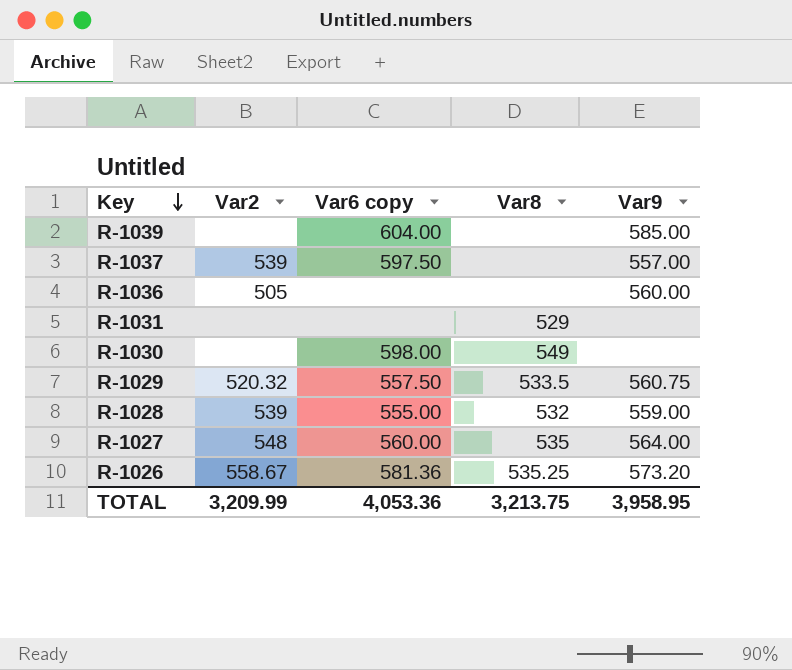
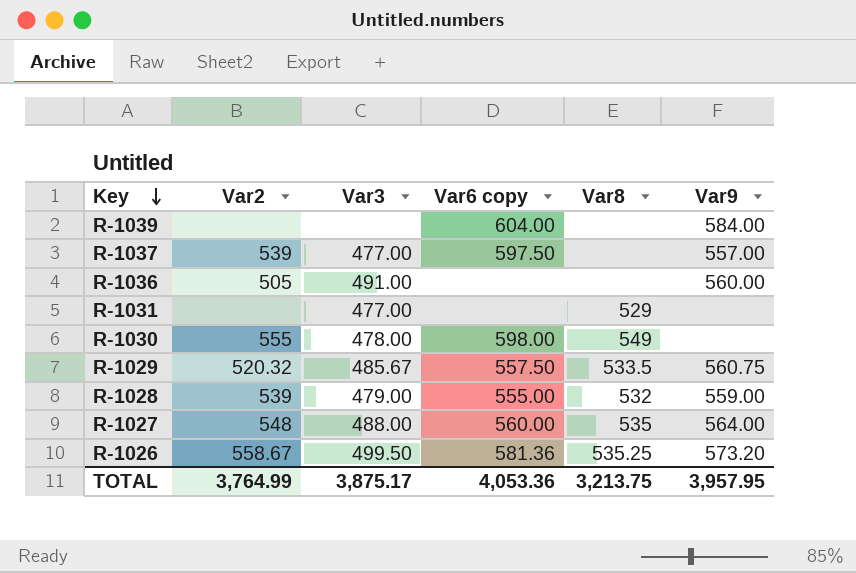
column Var3 | position: none -> 3
R-1039 | Var9: 585.00 -> 584.00
R-1030 | Var2: none -> 555
TOTAL | Var2: 3,209.99 -> 3,764.99
TOTAL | Var9: 3,958.95 -> 3,957.95

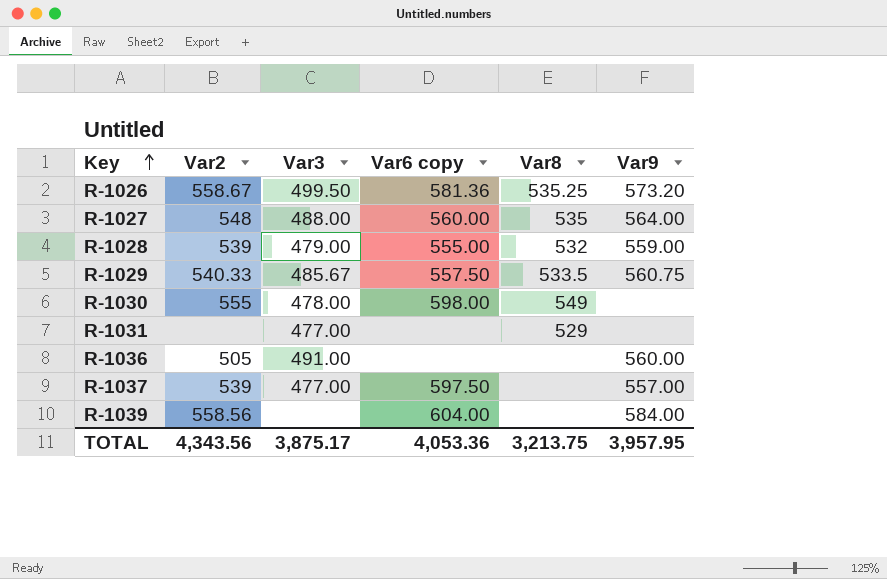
row order: Key descending -> Key ascending
R-1029 | Var2: 520.32 -> 540.33
R-1039 | Var2: none -> 558.56
TOTAL | Var2: 3,764.99 -> 4,343.56

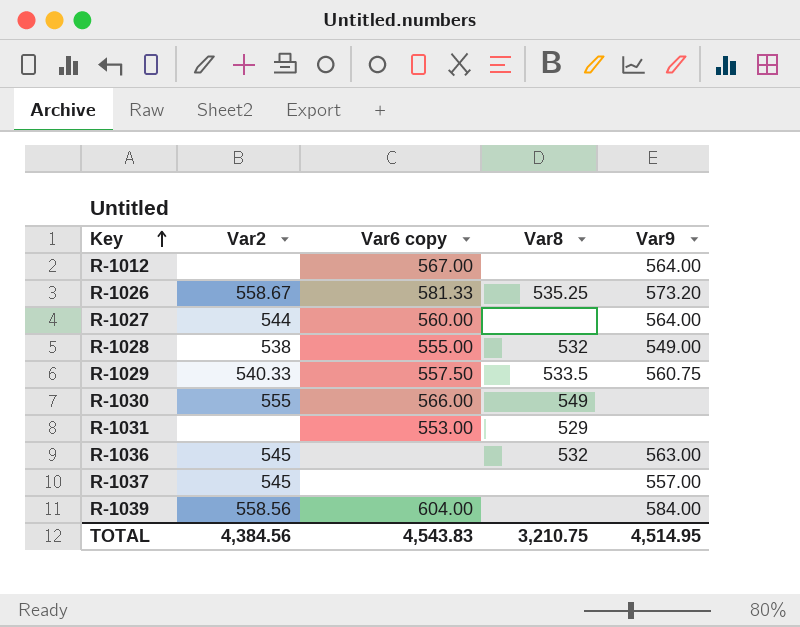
column Var3 | position: 3 -> none
row R-1012: none -> none | 567.00 | none | 564.00
R-1026 | Var6 copy: 581.36 -> 581.33
R-1027 | Var2: 548 -> 544
R-1027 | Var8: 535 -> none
R-1028 | Var2: 539 -> 538
R-1028 | Var9: 559.00 -> 549.00
R-1030 | Var6 copy: 598.00 -> 566.00
R-1031 | Var6 copy: none -> 553.00
R-1036 | Var2: 505 -> 545
R-1036 | Var8: none -> 532
R-1036 | Var9: 560.00 -> 563.00
R-1037 | Var2: 539 -> 545
R-1037 | Var6 copy: 597.50 -> none
TOTAL | Var2: 4,343.56 -> 4,384.56
TOTAL | Var6 copy: 4,053.36 -> 4,543.83
TOTAL | Var8: 3,213.75 -> 3,210.75
TOTAL | Var9: 3,957.95 -> 4,514.95

